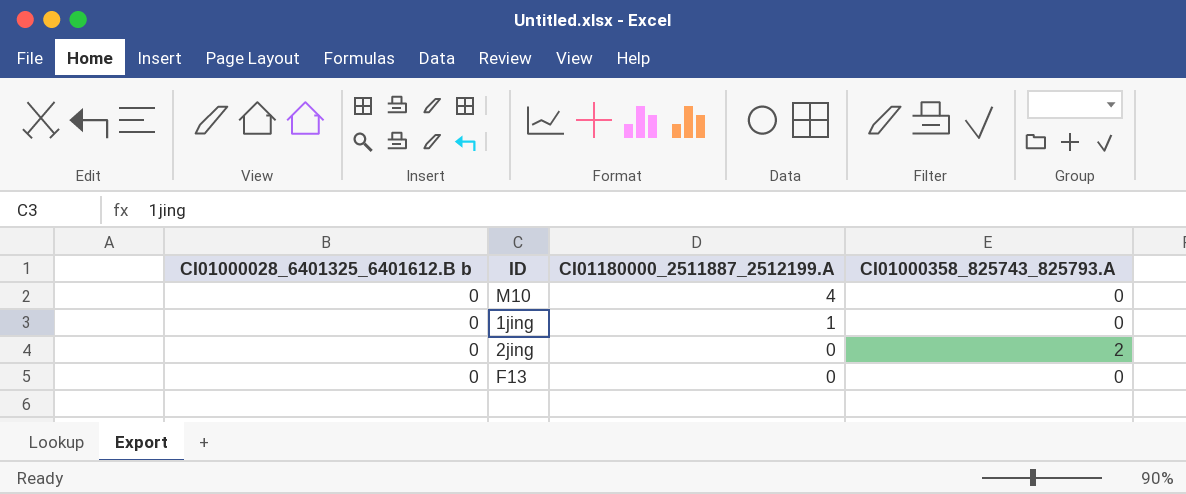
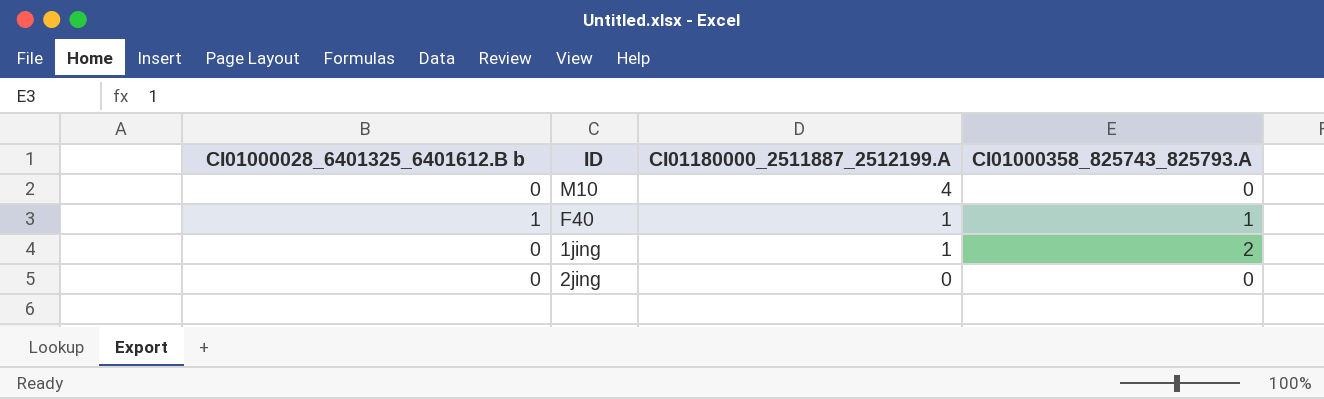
row F13: 0 | 0 | 0 -> none
row F40: none -> 1 | 1 | 1
1jing | CI01000358_825743_825793.A: 0 -> 2
2jing | CI01000358_825743_825793.A: 2 -> 0

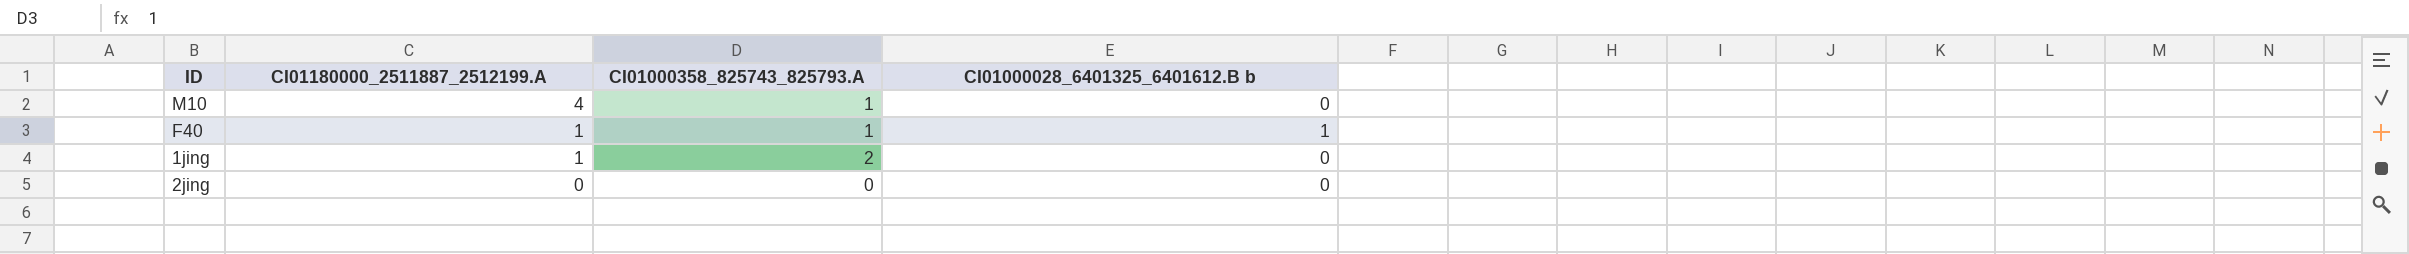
column CI01000028_6401325_6401612.B b | position: 1 -> 4
M10 | CI01000358_825743_825793.A: 0 -> 1

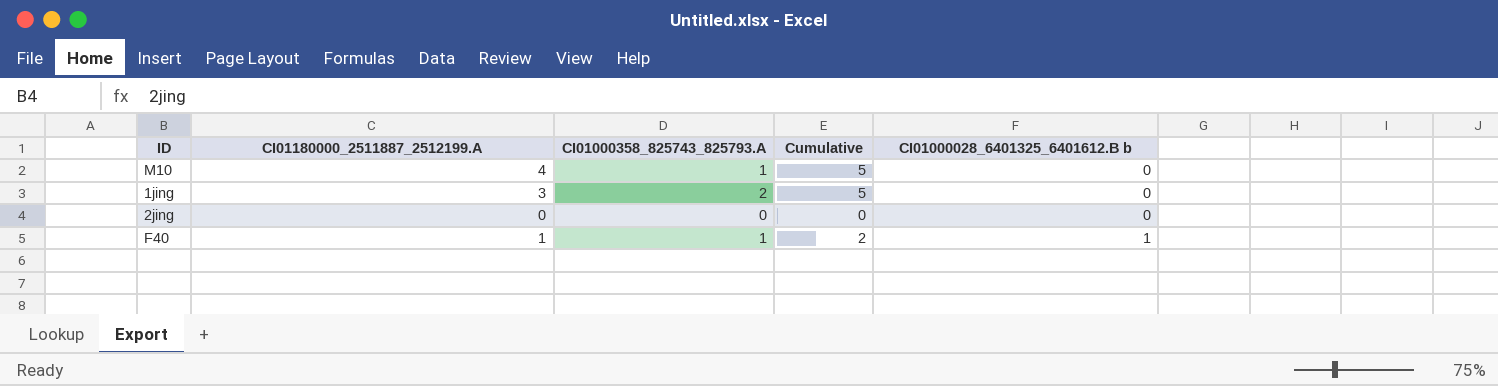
row order: CI01180000_2511887_2512199.A descending -> CI01000028_6401325_6401612.B b ascending
column Cumulative | formula: none -> [CI01180000_2511887_2512199.A] + [CI01000358_825743_825793.A]
1jing | CI01180000_2511887_2512199.A: 1 -> 3

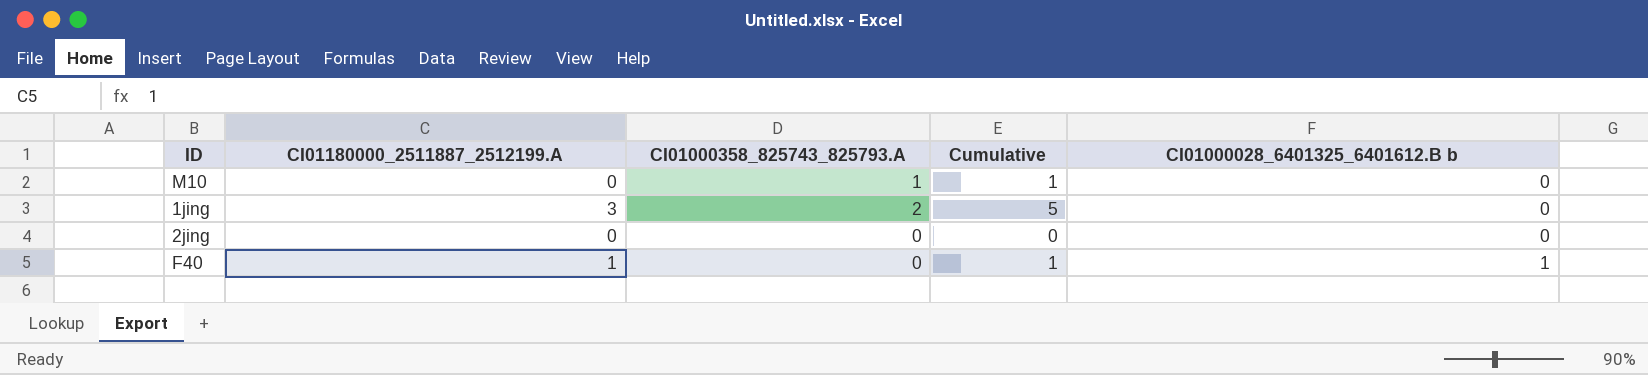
M10 | CI01180000_2511887_2512199.A: 4 -> 0
M10 | Cumulative: 5 -> 1
F40 | CI01000358_825743_825793.A: 1 -> 0
F40 | Cumulative: 2 -> 1

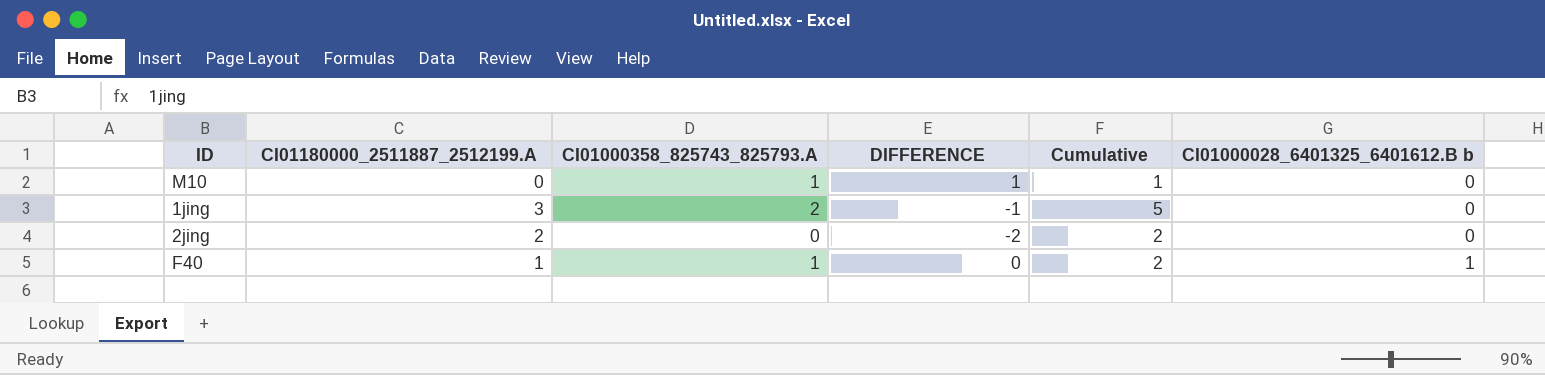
column DIFFERENCE | formula: none -> [CI01000358_825743_825793.A] - [CI01180000_2511887_2512199.A]
2jing | CI01180000_2511887_2512199.A: 0 -> 2
2jing | Cumulative: 0 -> 2
F40 | CI01000358_825743_825793.A: 0 -> 1
F40 | Cumulative: 1 -> 2

